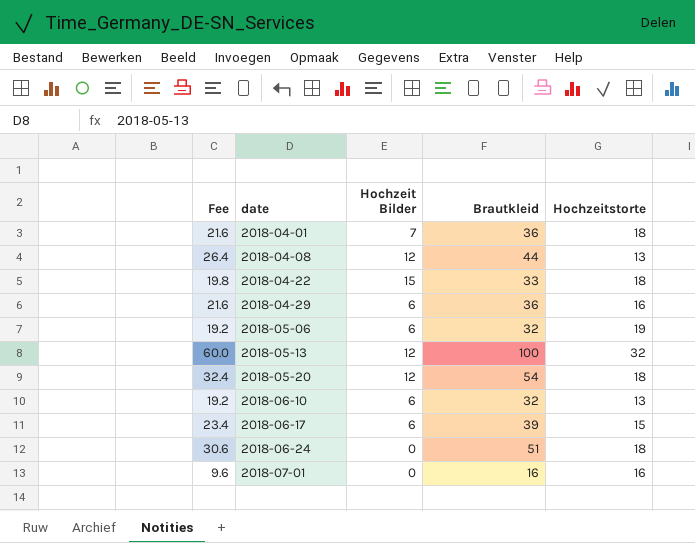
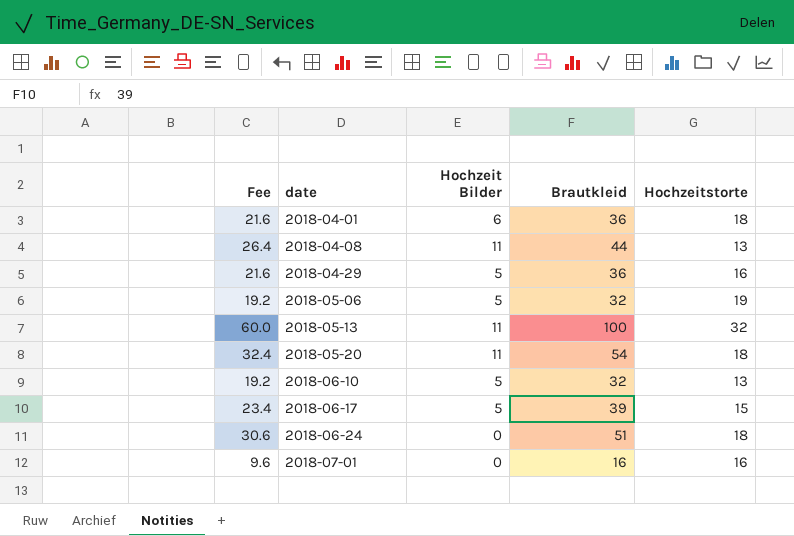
row 2018-04-22: 19.8 | 15 | 33 | 18 -> none
2018-04-01 | Hochzeit Bilder: 7 -> 6
2018-04-08 | Hochzeit Bilder: 12 -> 11
2018-04-29 | Hochzeit Bilder: 6 -> 5
2018-05-06 | Hochzeit Bilder: 6 -> 5
2018-05-13 | Hochzeit Bilder: 12 -> 11
2018-05-20 | Hochzeit Bilder: 12 -> 11
2018-06-10 | Hochzeit Bilder: 6 -> 5
2018-06-17 | Hochzeit Bilder: 6 -> 5

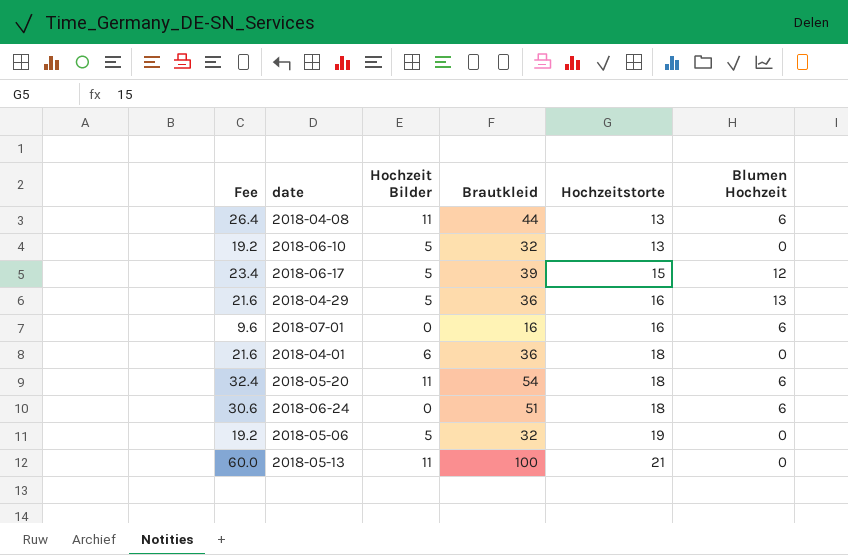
row order: date ascending -> Hochzeitstorte ascending
column Blumen Hochzeit | position: none -> 6
2018-05-13 | Hochzeitstorte: 32 -> 21

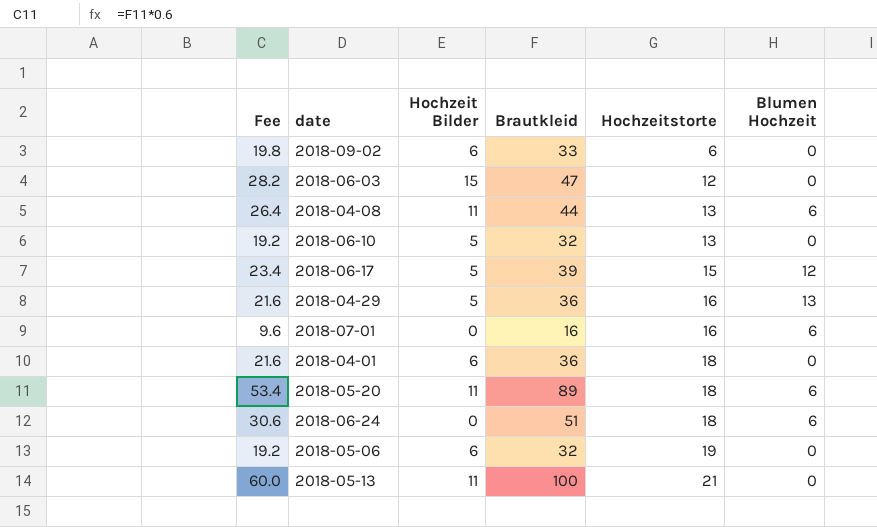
row 2018-09-02: none -> 19.8 | 6 | 33 | 6 | 0
row 2018-06-03: none -> 28.2 | 15 | 47 | 12 | 0
2018-05-20 | Fee: 32.4 -> 53.4
2018-05-20 | Brautkleid: 54 -> 89
2018-05-06 | Hochzeit Bilder: 5 -> 6

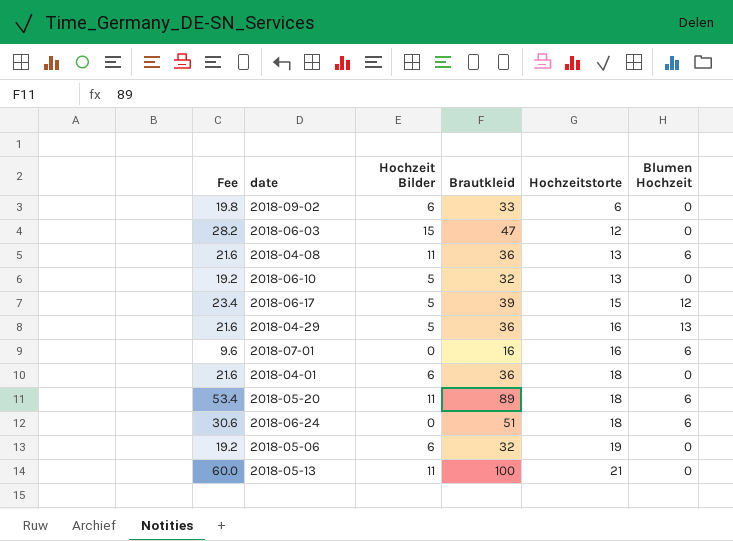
2018-04-08 | Fee: 26.4 -> 21.6
2018-04-08 | Brautkleid: 44 -> 36

